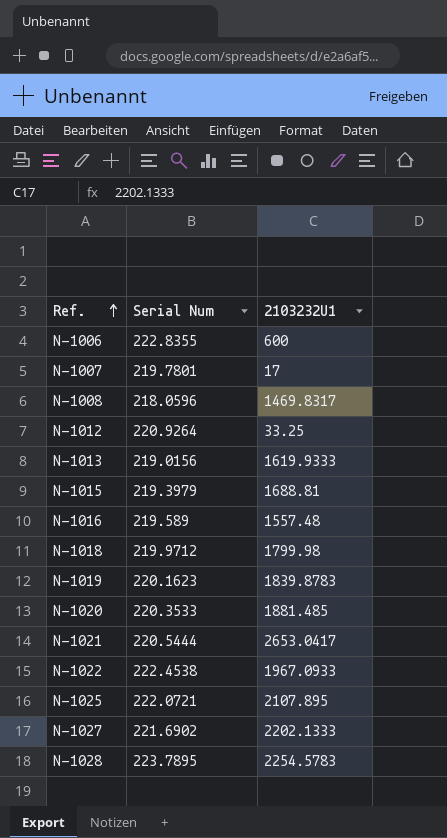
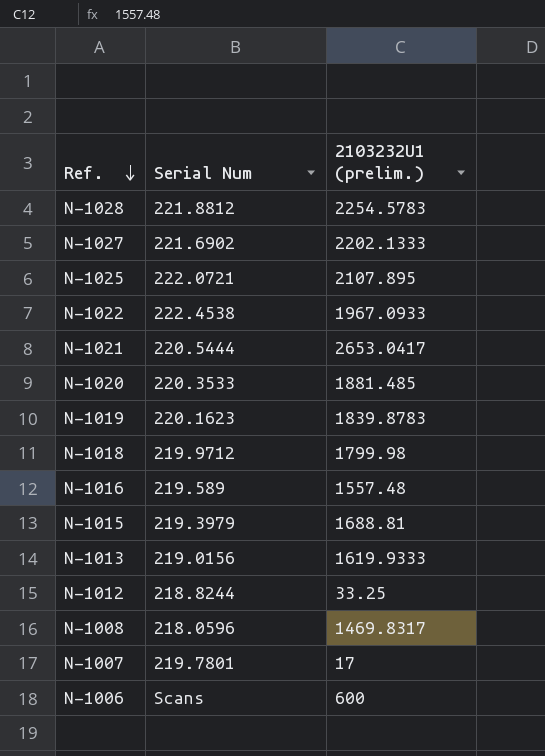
row order: Ref. ascending -> Ref. descending
column name: 2103232U1 -> 2103232U1 (prelim.)
N-1028 | Serial Num: 223.7895 -> 221.8812
N-1012 | Serial Num: 220.9264 -> 218.8244
N-1006 | Serial Num: 222.8355 -> Scans

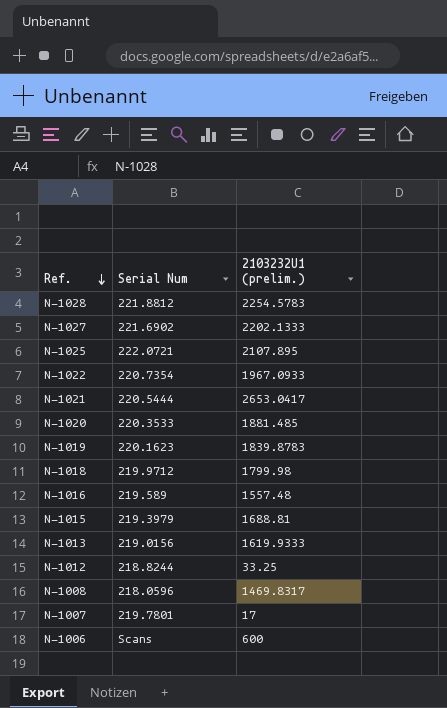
N-1022 | Serial Num: 222.4538 -> 220.7354

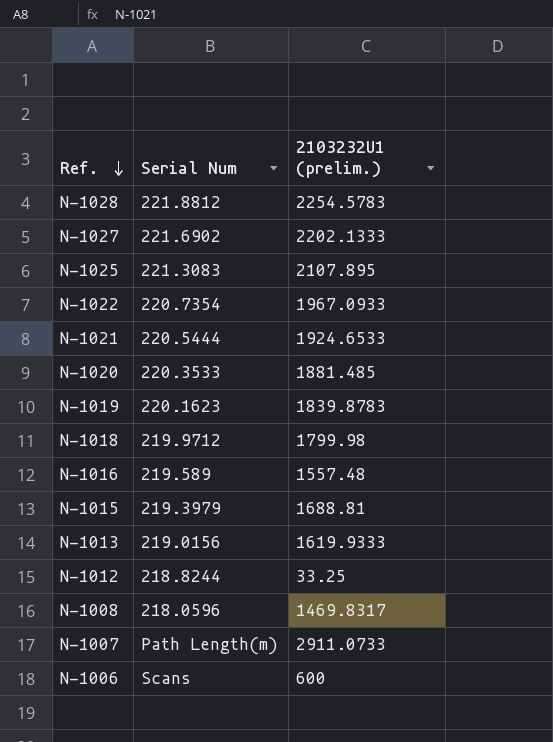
N-1025 | Serial Num: 222.0721 -> 221.3083
N-1021 | 2103232U1 (prelim.): 2653.0417 -> 1924.6533
N-1007 | Serial Num: 219.7801 -> Path Length(m)
N-1007 | 2103232U1 (prelim.): 17 -> 2911.0733

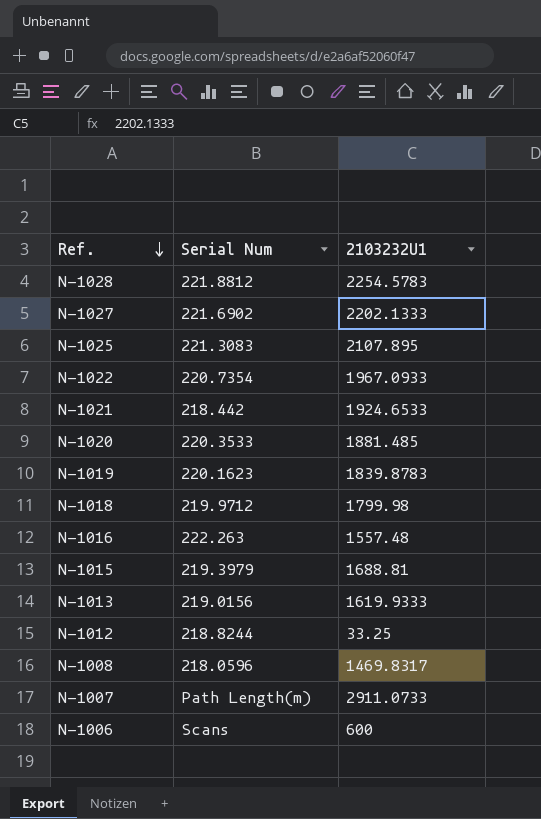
column name: 2103232U1 (prelim.) -> 2103232U1
N-1021 | Serial Num: 220.5444 -> 218.442
N-1016 | Serial Num: 219.589 -> 222.263

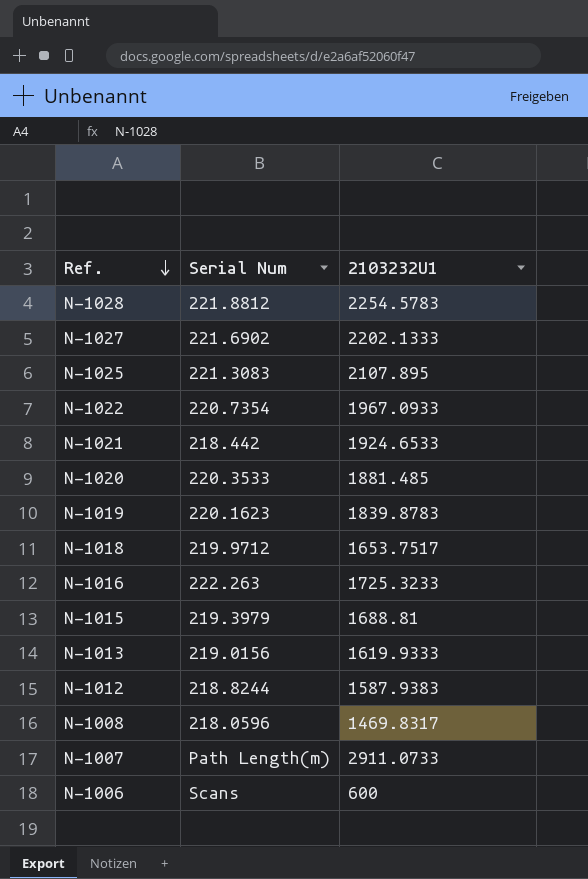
N-1018 | 2103232U1: 1799.98 -> 1653.7517
N-1016 | 2103232U1: 1557.48 -> 1725.3233
N-1012 | 2103232U1: 33.25 -> 1587.9383

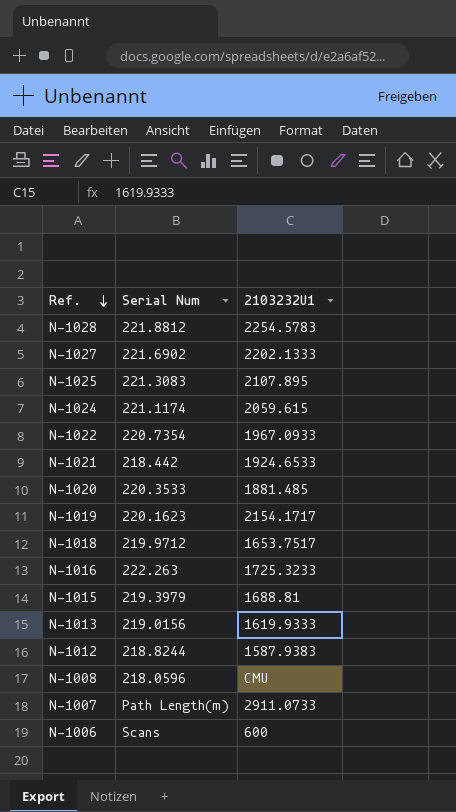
row N-1024: none -> 221.1174 | 2059.615
N-1019 | 2103232U1: 1839.8783 -> 2154.1717
N-1008 | 2103232U1: 1469.8317 -> CMU

